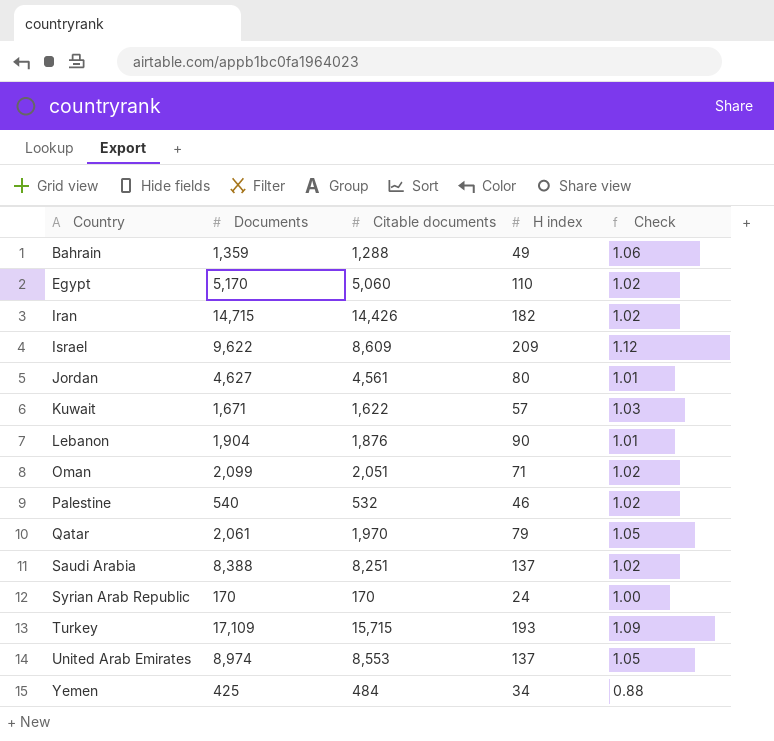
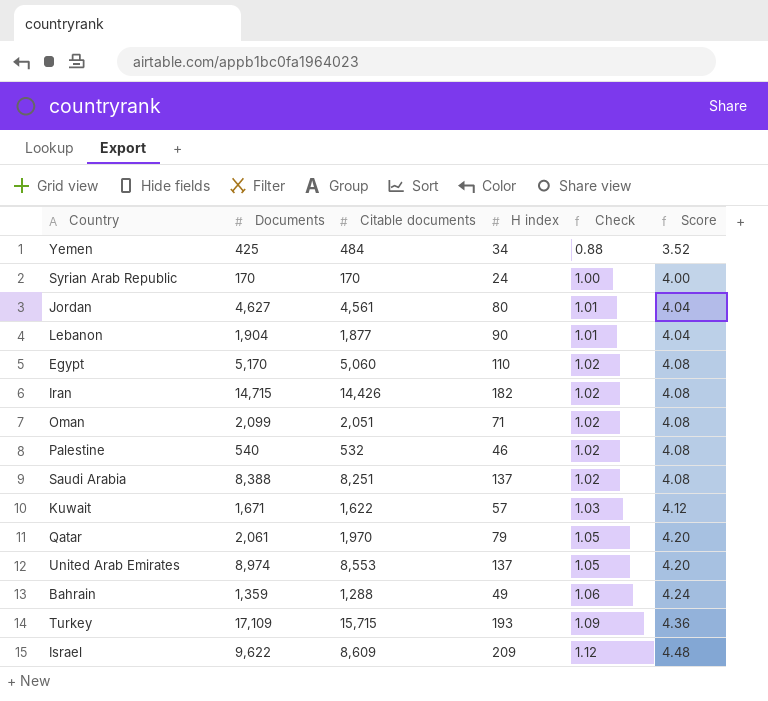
row order: Country ascending -> Check ascending
column Score | formula: none -> [Check] * 4
Lebanon | Citable documents: 1,876 -> 1,877

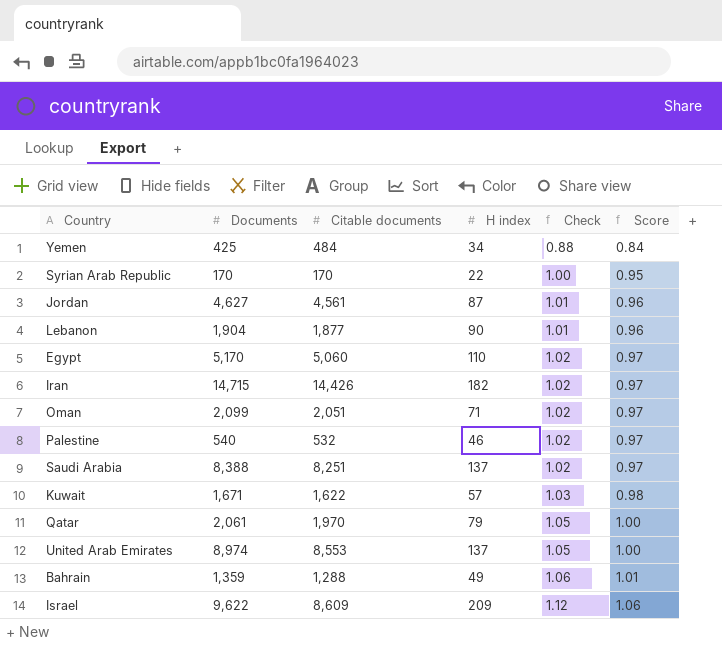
column Score | formula: [Check] * 4 -> [Check] * 0.95
row Turkey: 17,109 | 15,715 | 193 | 1.09 | 4.36 -> none
Syrian Arab Republic | H index: 24 -> 22
Jordan | H index: 80 -> 87

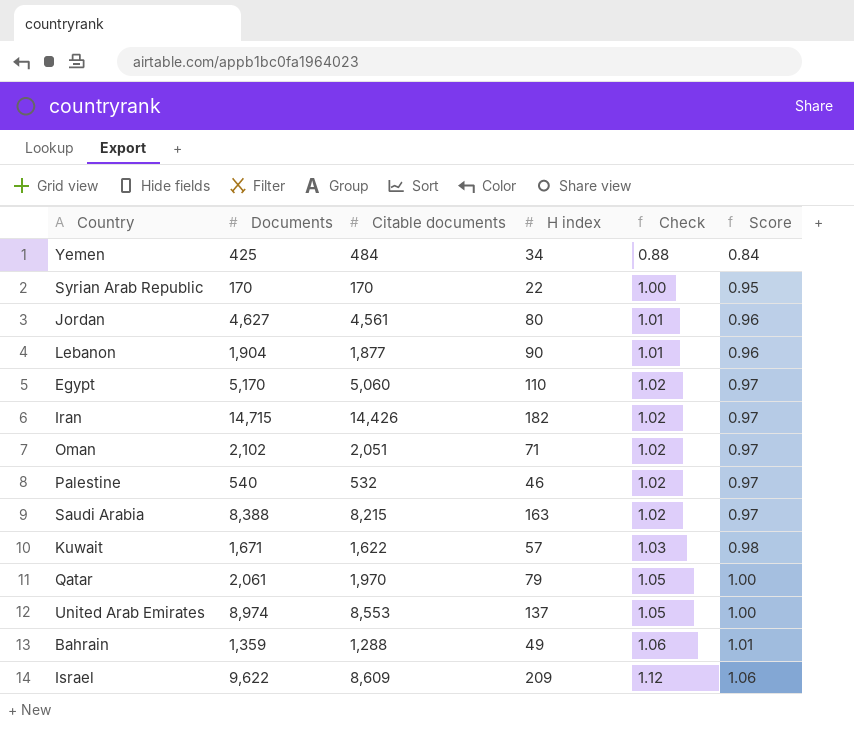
Jordan | H index: 87 -> 80
Oman | Documents: 2,099 -> 2,102
Saudi Arabia | Citable documents: 8,251 -> 8,215
Saudi Arabia | H index: 137 -> 163

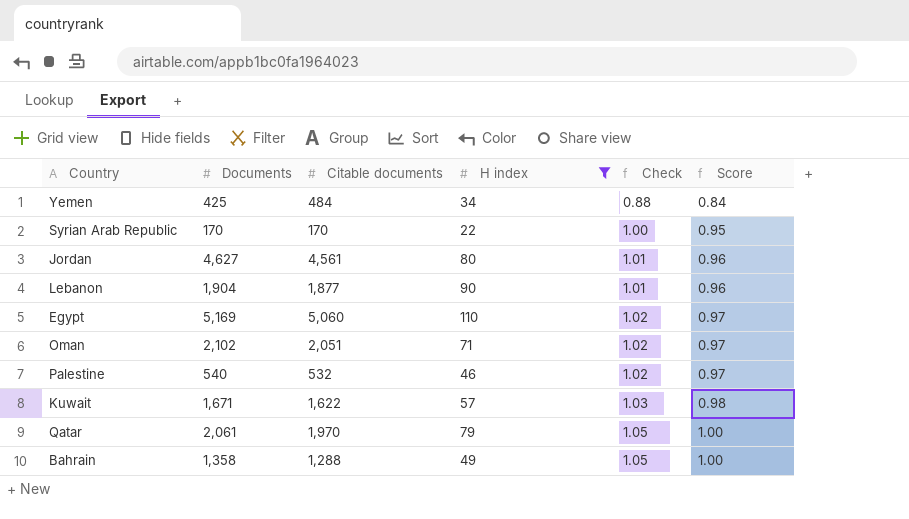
filter: none -> H index <= 110
Egypt | Documents: 5,170 -> 5,169
Bahrain | Documents: 1,359 -> 1,358
Bahrain | Check: 1.06 -> 1.05
Bahrain | Score: 1.01 -> 1.00

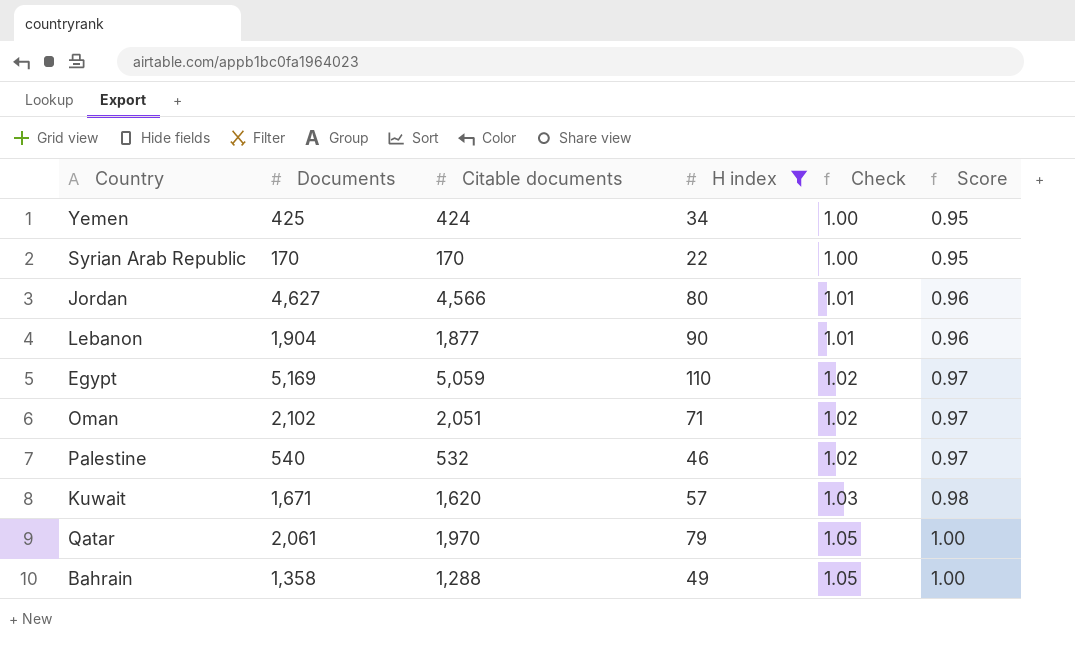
Yemen | Citable documents: 484 -> 424
Yemen | Check: 0.88 -> 1.00
Yemen | Score: 0.84 -> 0.95
Jordan | Citable documents: 4,561 -> 4,566
Egypt | Citable documents: 5,060 -> 5,059
Kuwait | Citable documents: 1,622 -> 1,620

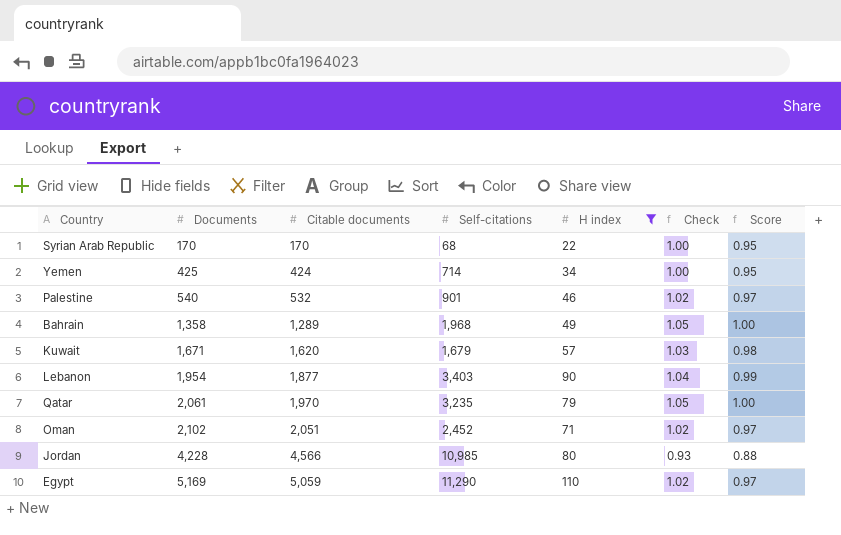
row order: Check ascending -> Documents ascending
column Self-citations | position: none -> 4
Bahrain | Citable documents: 1,288 -> 1,289
Lebanon | Documents: 1,904 -> 1,954
Lebanon | Check: 1.01 -> 1.04
Lebanon | Score: 0.96 -> 0.99
Jordan | Documents: 4,627 -> 4,228
Jordan | Check: 1.01 -> 0.93
Jordan | Score: 0.96 -> 0.88

